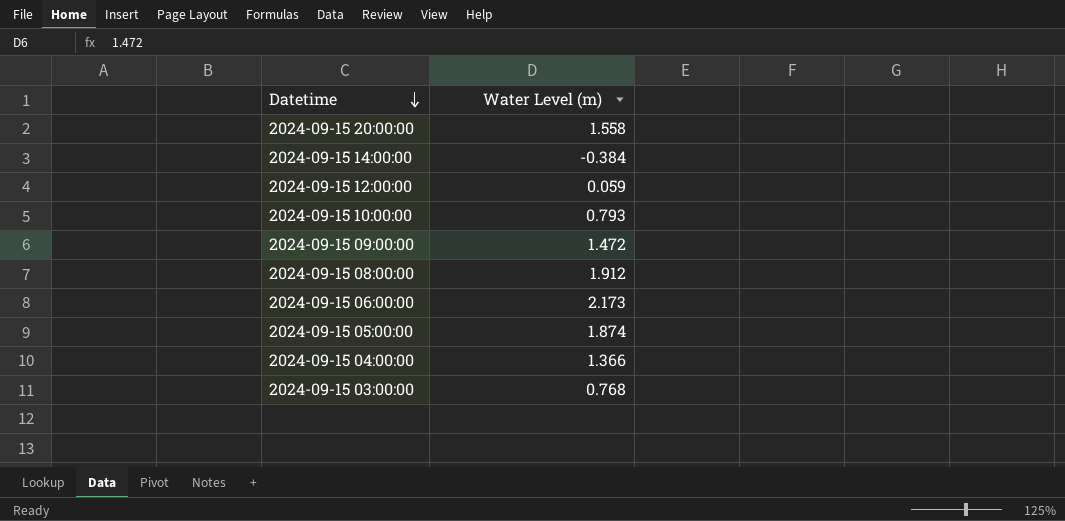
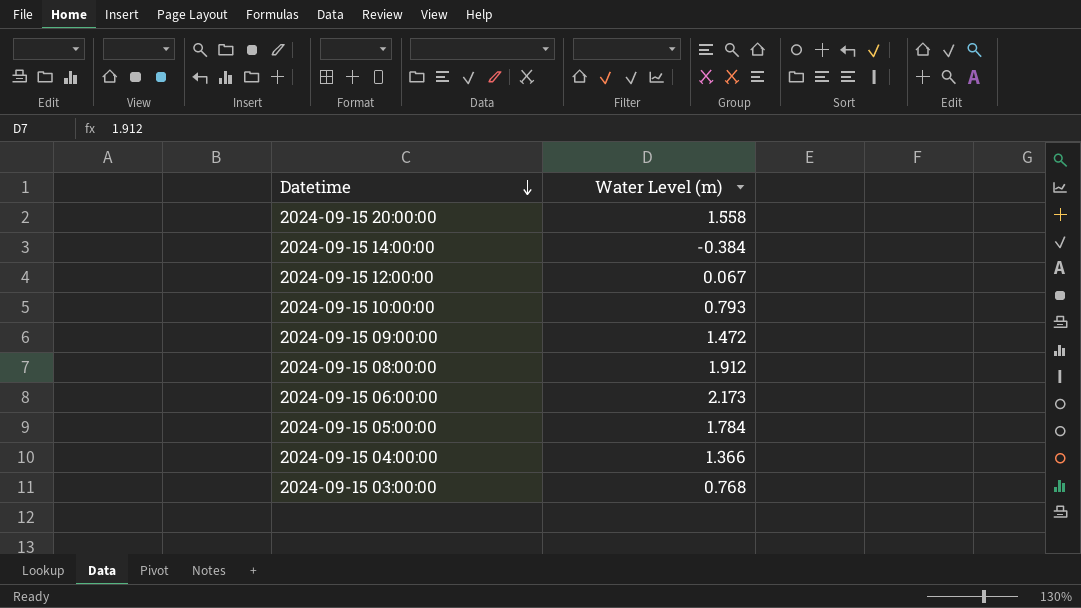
2024-09-15 12:00:00 | Water Level (m): 0.059 -> 0.067
2024-09-15 05:00:00 | Water Level (m): 1.874 -> 1.784

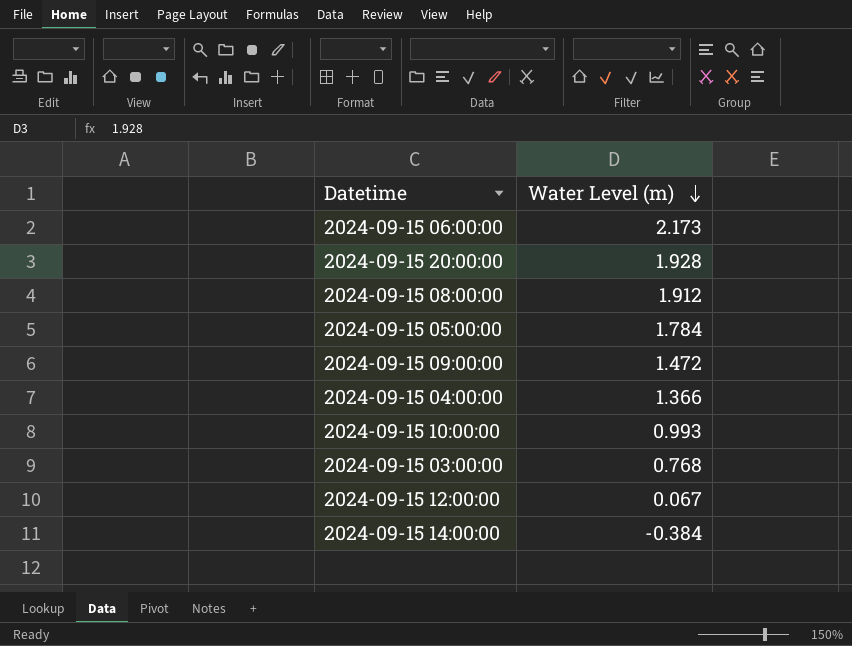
row order: Datetime descending -> Water Level (m) descending
2024-09-15 20:00:00 | Water Level (m): 1.558 -> 1.928
2024-09-15 10:00:00 | Water Level (m): 0.793 -> 0.993

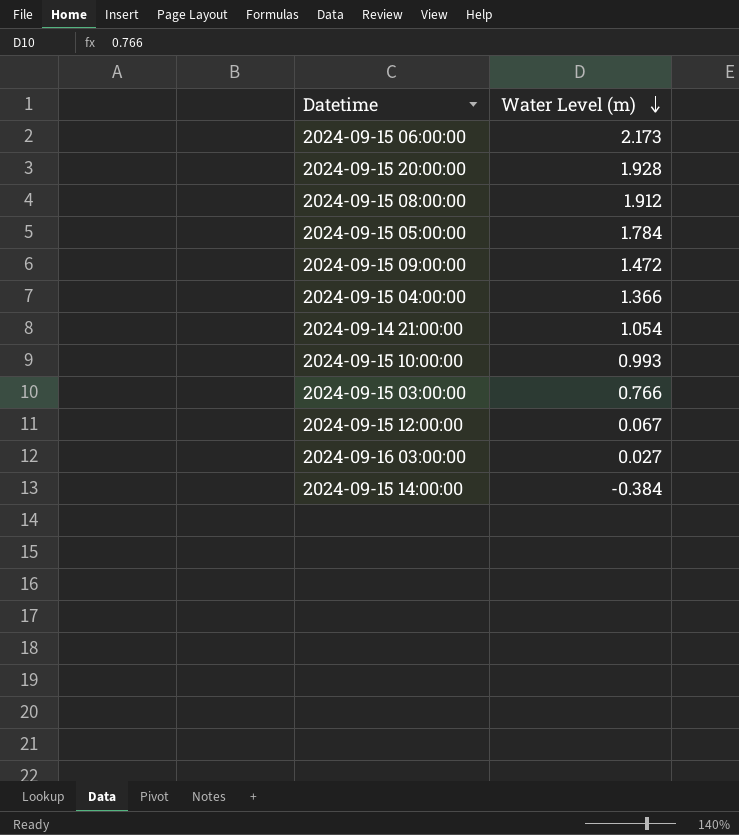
row 2024-09-14 21:00:00: none -> 1.054
2024-09-15 03:00:00 | Water Level (m): 0.768 -> 0.766
row 2024-09-16 03:00:00: none -> 0.027

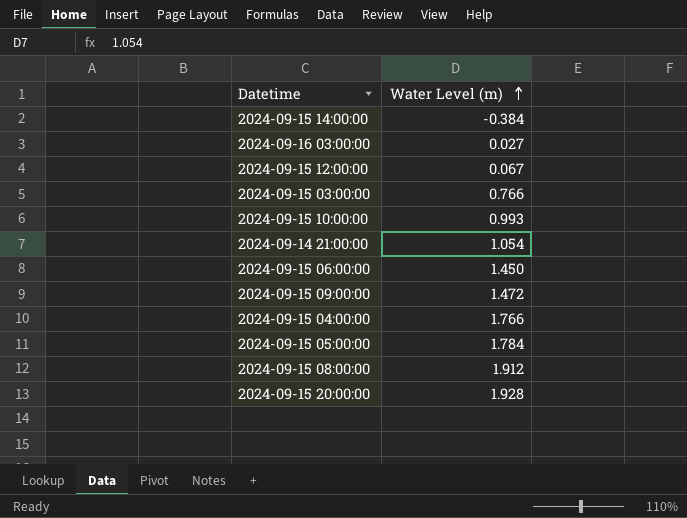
row order: Water Level (m) descending -> Water Level (m) ascending
2024-09-15 06:00:00 | Water Level (m): 2.173 -> 1.450
2024-09-15 04:00:00 | Water Level (m): 1.366 -> 1.766

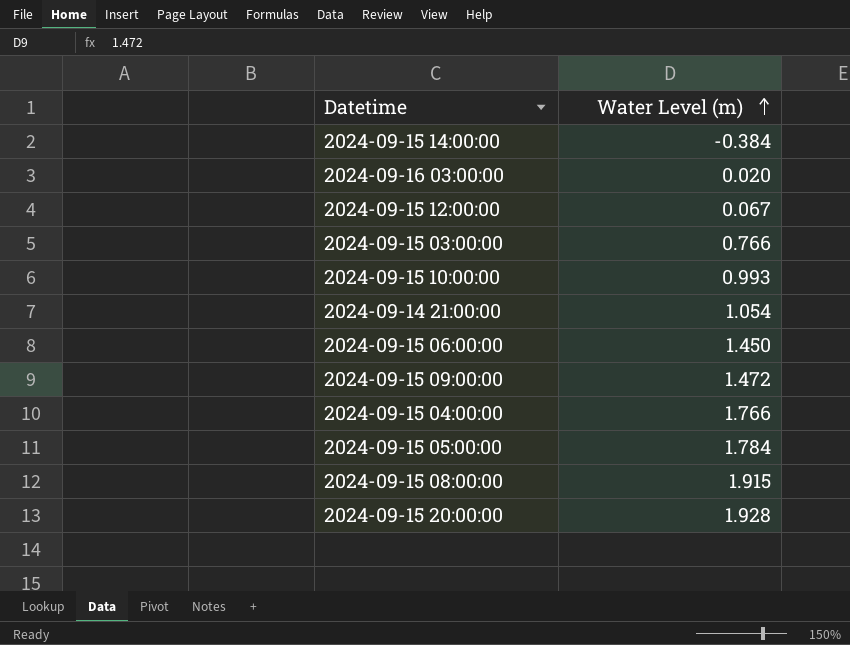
2024-09-16 03:00:00 | Water Level (m): 0.027 -> 0.020
2024-09-15 08:00:00 | Water Level (m): 1.912 -> 1.915

